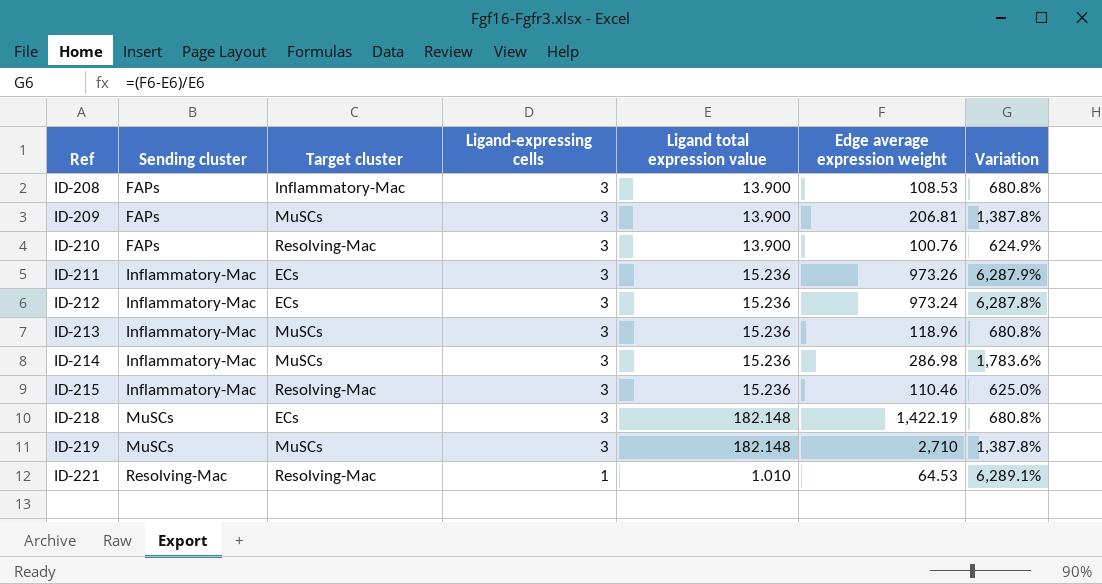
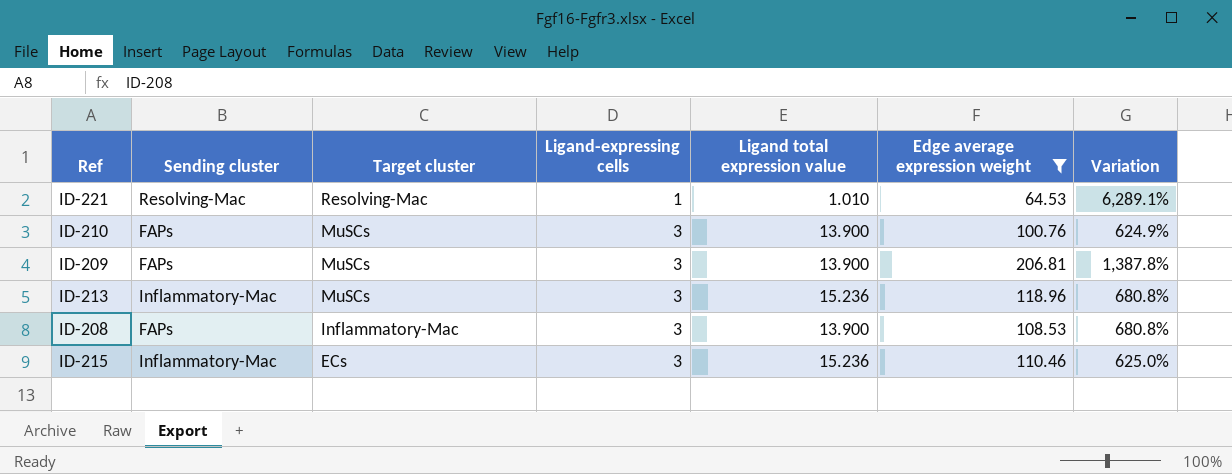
filter: none -> Edge average expression weight <= 206.81
row order: Ref ascending -> Target cluster descending
ID-210 | Target cluster: Resolving-Mac -> MuSCs
ID-215 | Target cluster: Resolving-Mac -> ECs

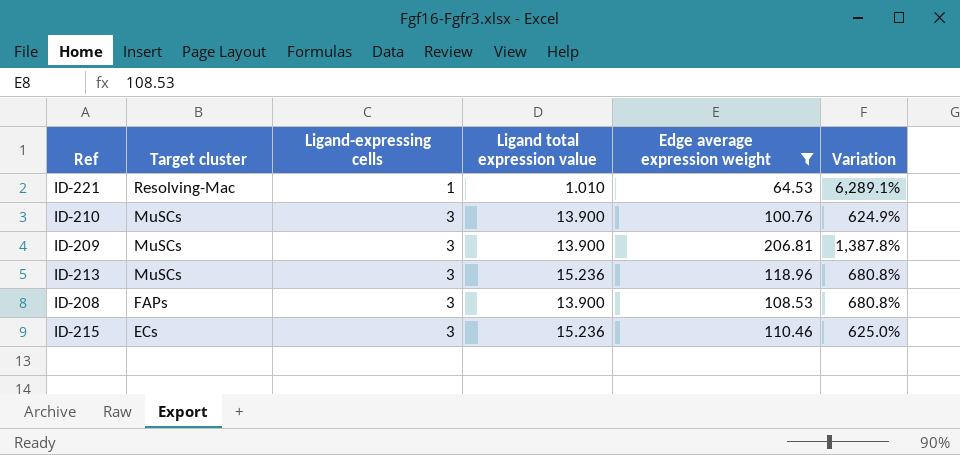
column Sending cluster | position: 2 -> none
ID-208 | Target cluster: Inflammatory-Mac -> FAPs

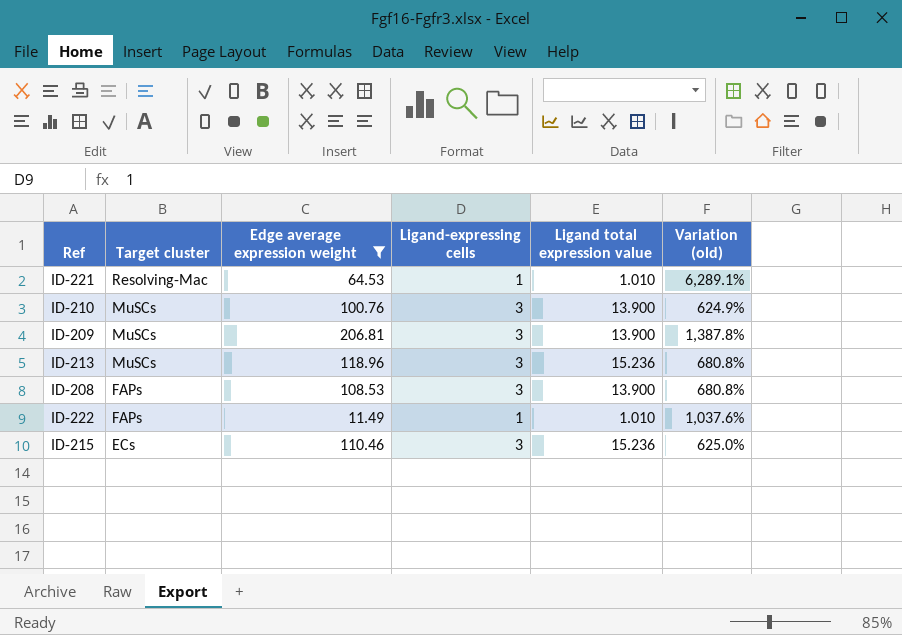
column Edge average expression weight | position: 5 -> 3
column name: Variation -> Variation (old)
row ID-222: none -> FAPs | 11.49 | 1 | 1.010 | 1,037.6%

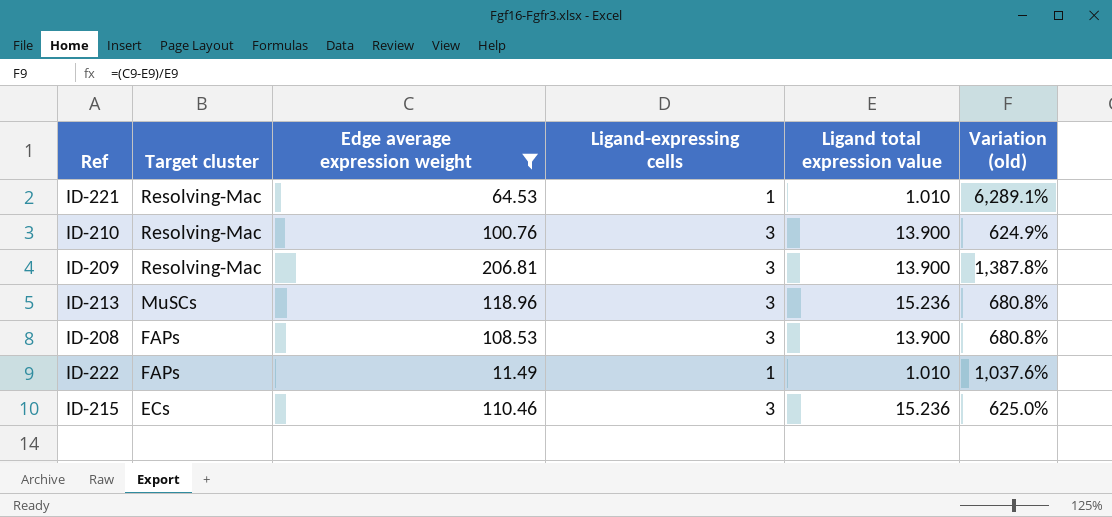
ID-210 | Target cluster: MuSCs -> Resolving-Mac
ID-209 | Target cluster: MuSCs -> Resolving-Mac

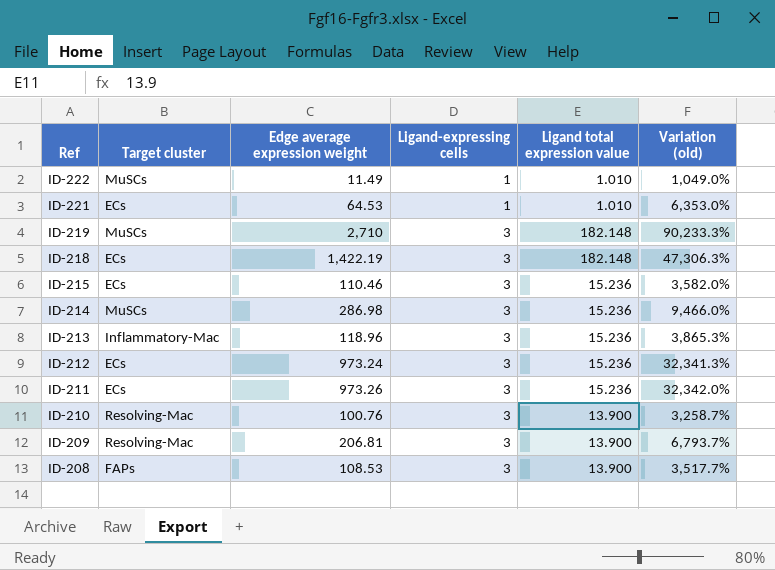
filter: Edge average expression weight <= 206.81 -> none
row order: Target cluster descending -> Ref descending
column Variation (old) | formula: ([Edge average expression weight] - [Ligand total expression value]) / [Ligand total expression value] -> ([Edge average expression weight] - [Ligand-expressing cells]) / [Ligand-expressing cells]
ID-222 | Target cluster: FAPs -> MuSCs
ID-221 | Target cluster: Resolving-Mac -> ECs
ID-213 | Target cluster: MuSCs -> Inflammatory-Mac

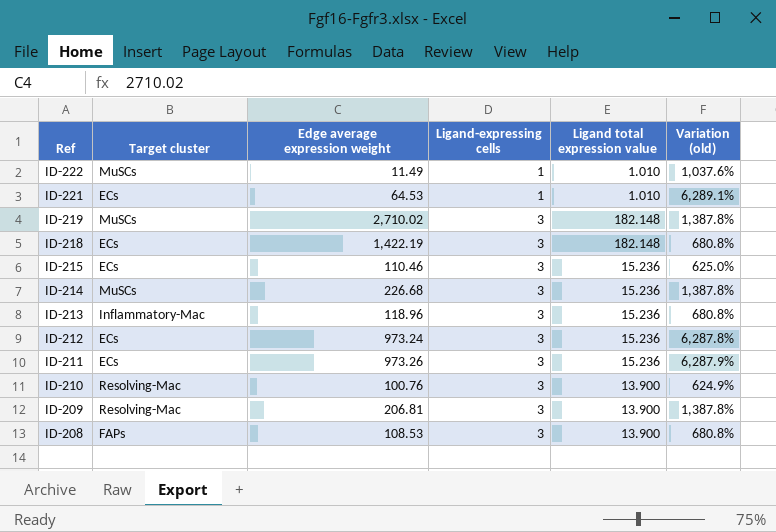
column Variation (old) | formula: ([Edge average expression weight] - [Ligand-expressing cells]) / [Ligand-expressing cells] -> ([Edge average expression weight] - [Ligand total expression value]) / [Ligand total expression value]
ID-219 | Edge average expression weight: 2,710 -> 2,710.02
ID-214 | Edge average expression weight: 286.98 -> 226.68

